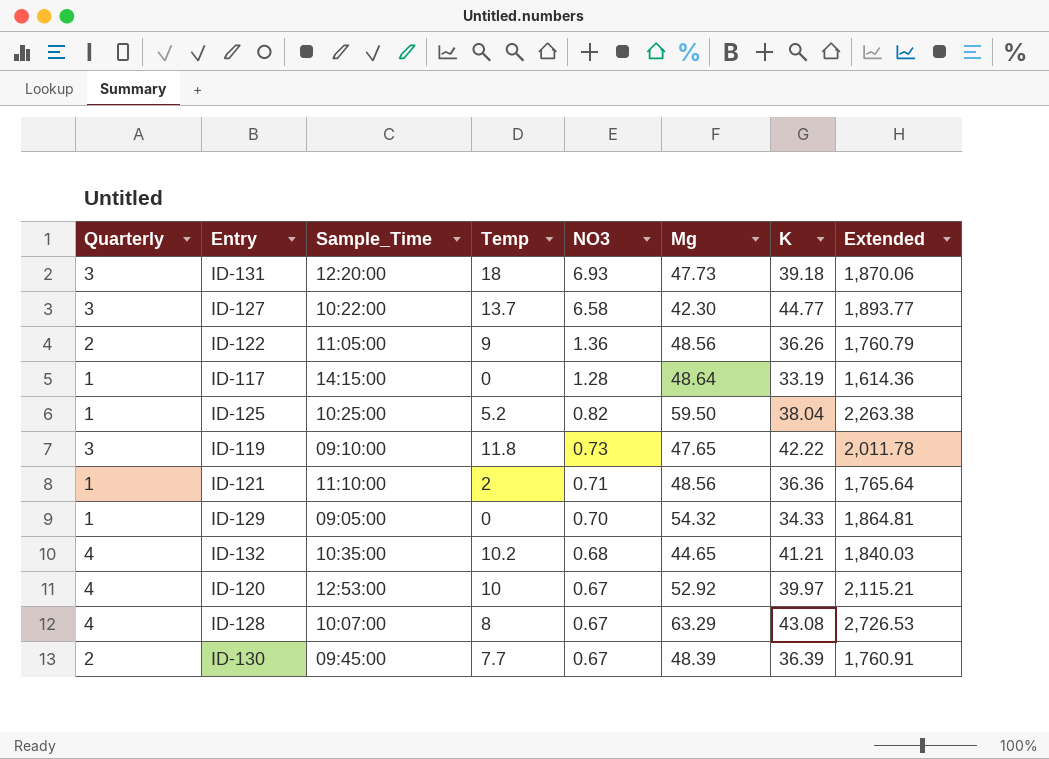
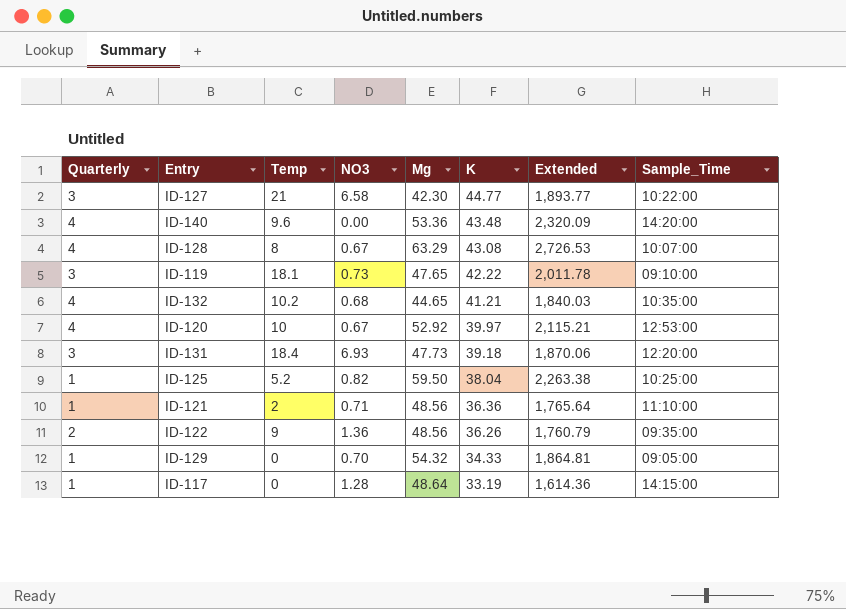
row order: NO3 descending -> K descending
column Sample_Time | position: 3 -> 8
row ID-130: 2 | 09:45:00 | 7.7 | 0.67 | 48.39 | 36.39 | 1,760.91 -> none
ID-127 | Temp: 13.7 -> 21
row ID-140: none -> 4 | 9.6 | 0.00 | 53.36 | 43.48 | 2,320.09 | 14:20:00
ID-119 | Temp: 11.8 -> 18.1
ID-131 | Temp: 18 -> 18.4
ID-122 | Sample_Time: 11:05:00 -> 09:35:00

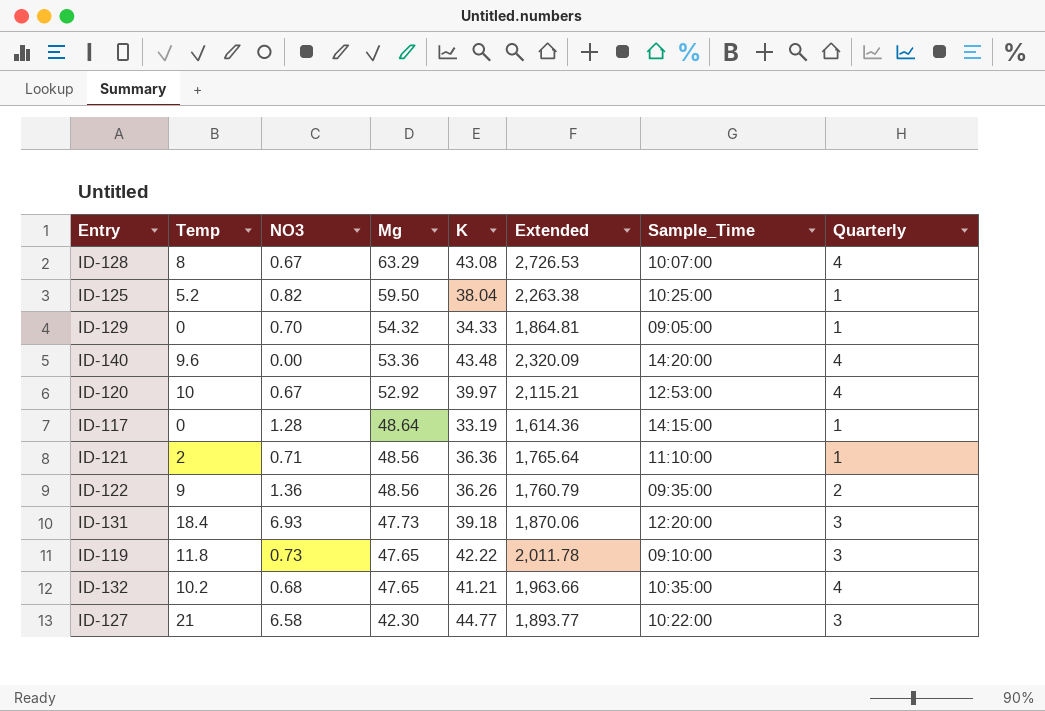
row order: K descending -> Mg descending
column Quarterly | position: 1 -> 8
ID-119 | Temp: 18.1 -> 11.8
ID-132 | Mg: 44.65 -> 47.65
ID-132 | Extended: 1,840.03 -> 1,963.66

